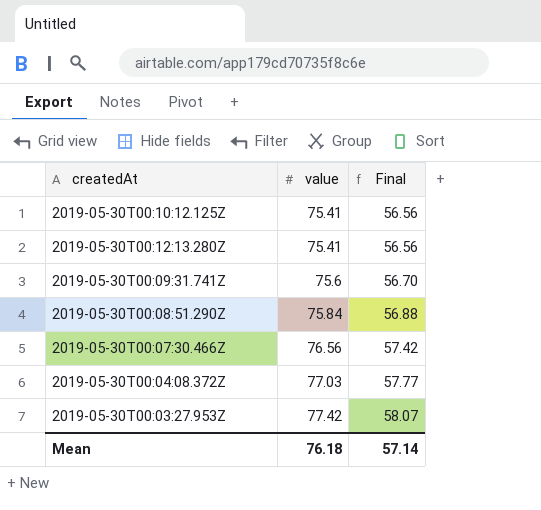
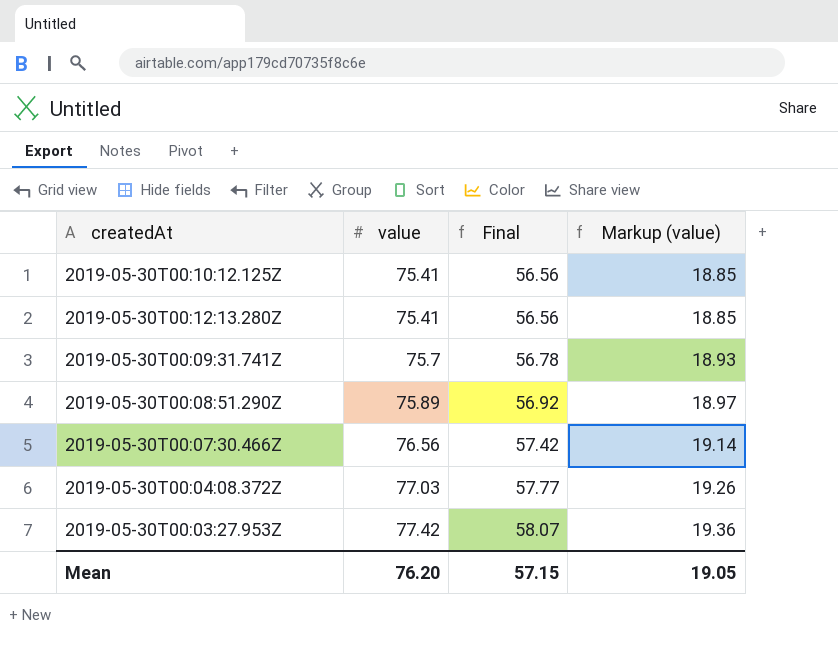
column Markup (value) | formula: none -> [value] * 0.25
2019-05-30T00:09:31.741Z | value: 75.6 -> 75.7
2019-05-30T00:09:31.741Z | Final: 56.70 -> 56.78
2019-05-30T00:08:51.290Z | value: 75.84 -> 75.89
2019-05-30T00:08:51.290Z | Final: 56.88 -> 56.92
Mean | value: 76.18 -> 76.20
Mean | Final: 57.14 -> 57.15

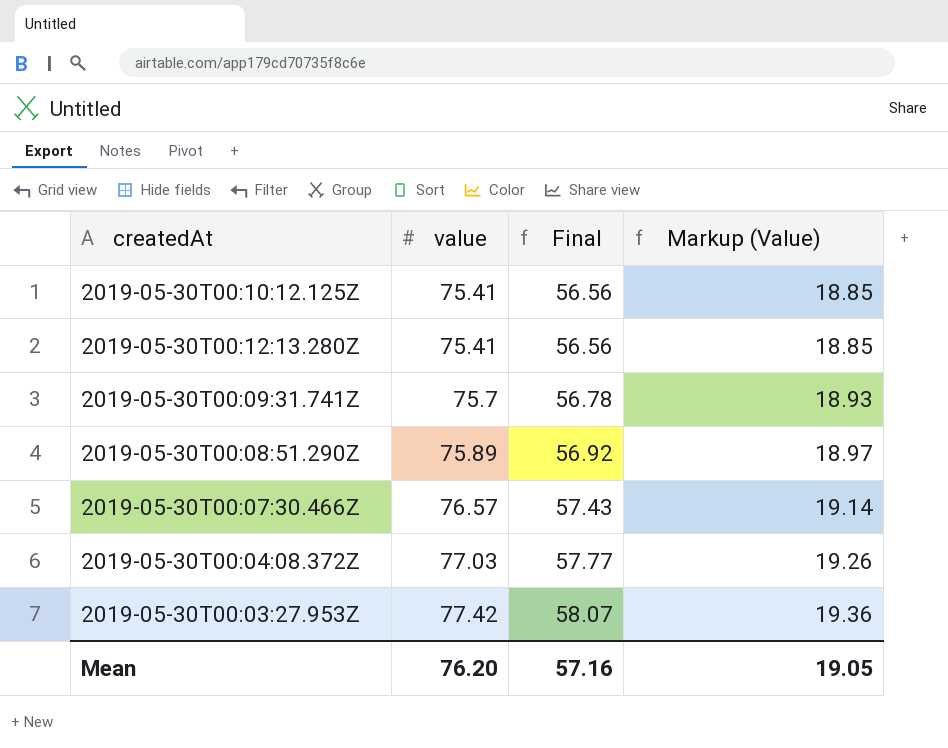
column name: Markup (value) -> Markup (Value)
2019-05-30T00:07:30.466Z | value: 76.56 -> 76.57
2019-05-30T00:07:30.466Z | Final: 57.42 -> 57.43
Mean | Final: 57.15 -> 57.16

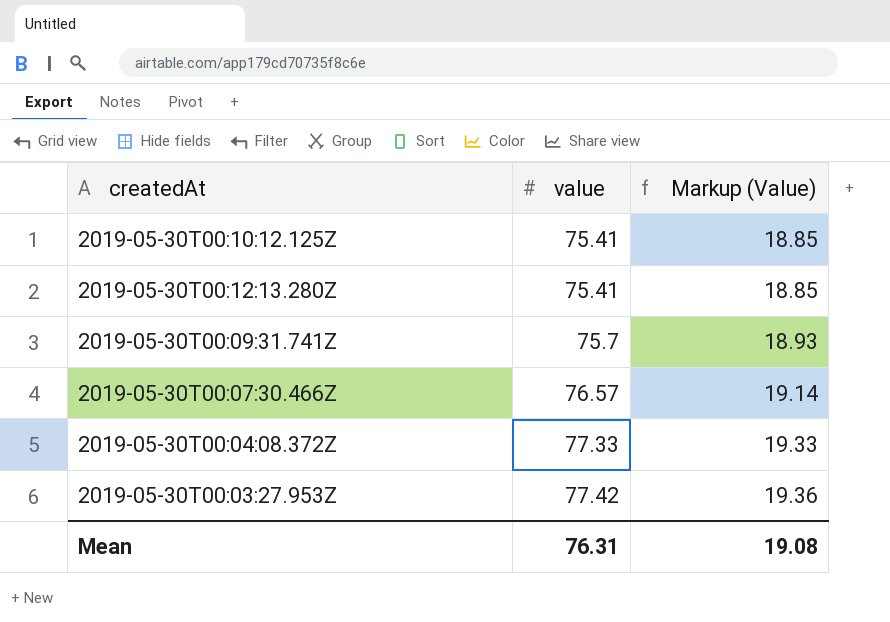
column Final | formula: [value] * 0.75 -> none
row 2019-05-30T00:08:51.290Z: 75.89 | 56.92 | 18.97 -> none
2019-05-30T00:04:08.372Z | value: 77.03 -> 77.33
2019-05-30T00:04:08.372Z | Markup (Value): 19.26 -> 19.33
Mean | value: 76.20 -> 76.31
Mean | Markup (Value): 19.05 -> 19.08

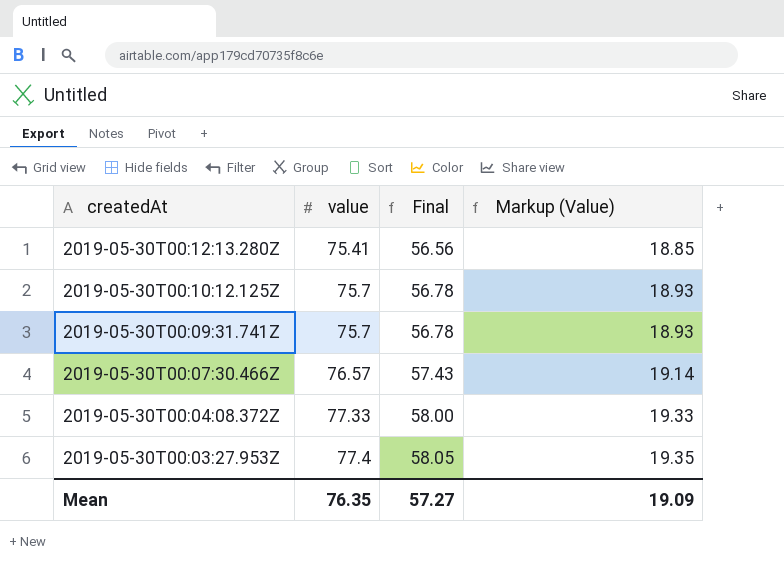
row order: value ascending -> createdAt descending
column Final | formula: none -> [value] * 0.75
2019-05-30T00:10:12.125Z | value: 75.41 -> 75.7
2019-05-30T00:10:12.125Z | Markup (Value): 18.85 -> 18.93
2019-05-30T00:03:27.953Z | value: 77.42 -> 77.4
2019-05-30T00:03:27.953Z | Markup (Value): 19.36 -> 19.35
Mean | value: 76.31 -> 76.35
Mean | Markup (Value): 19.08 -> 19.09

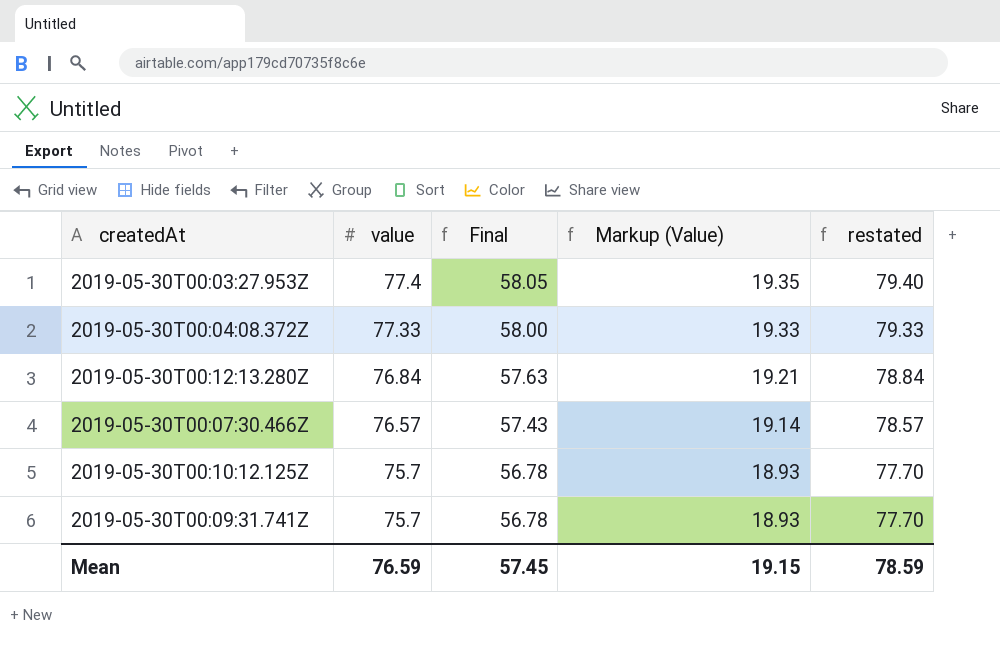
row order: createdAt descending -> value descending
column restated | formula: none -> [value] + 2
2019-05-30T00:12:13.280Z | value: 75.41 -> 76.84
2019-05-30T00:12:13.280Z | Final: 56.56 -> 57.63
2019-05-30T00:12:13.280Z | Markup (Value): 18.85 -> 19.21
Mean | value: 76.35 -> 76.59
Mean | Final: 57.27 -> 57.45
Mean | Markup (Value): 19.09 -> 19.15

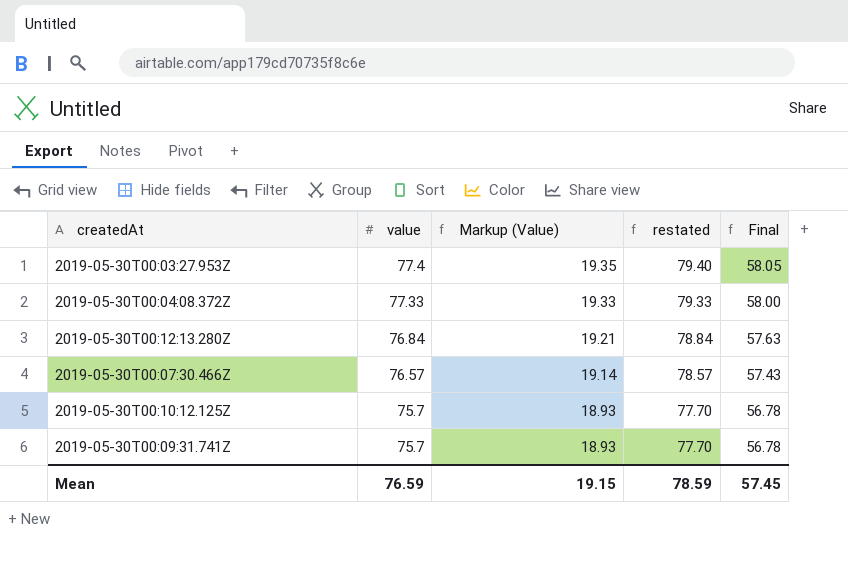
column Final | position: 3 -> 5

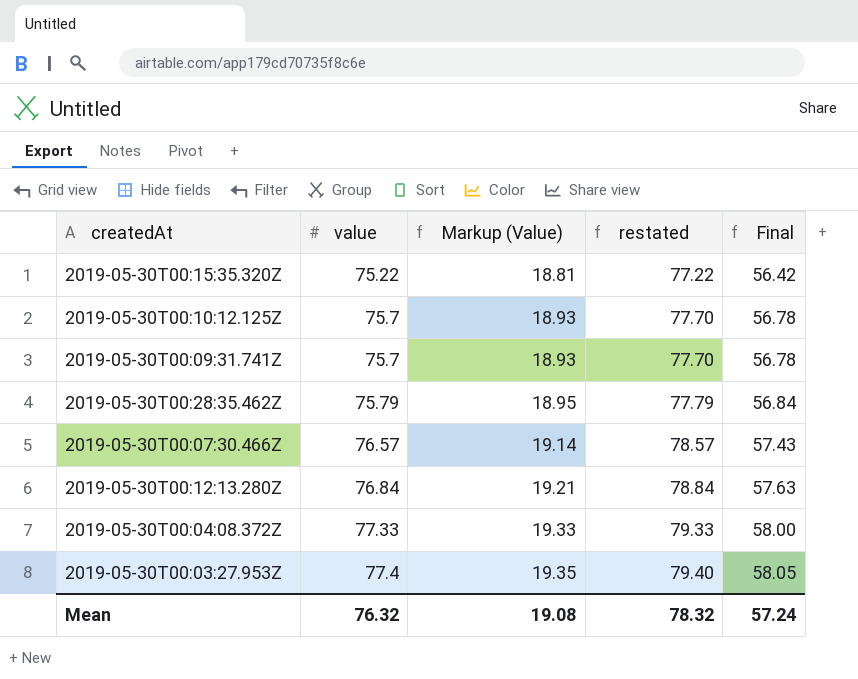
row order: value descending -> value ascending
row 2019-05-30T00:15:35.320Z: none -> 75.22 | 18.81 | 77.22 | 56.42
row 2019-05-30T00:28:35.462Z: none -> 75.79 | 18.95 | 77.79 | 56.84
Mean | value: 76.59 -> 76.32
Mean | Markup (Value): 19.15 -> 19.08
Mean | restated: 78.59 -> 78.32
Mean | Final: 57.45 -> 57.24

